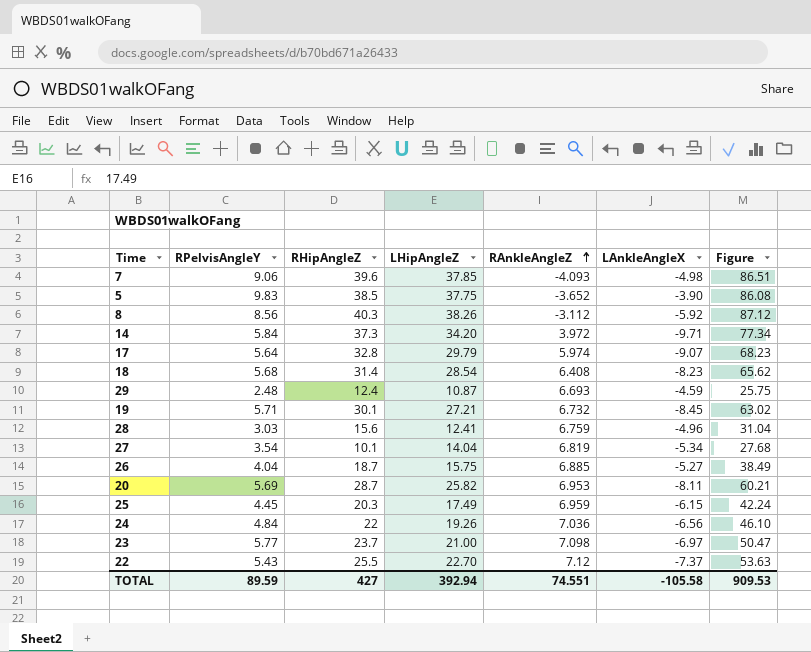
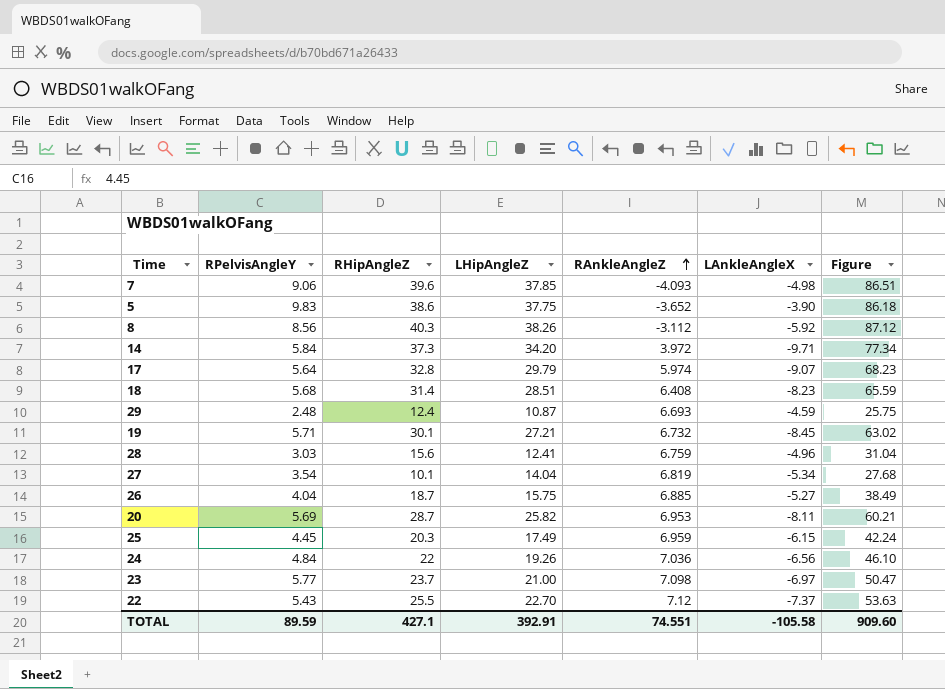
5 | RHipAngleZ: 38.5 -> 38.6
5 | Figure: 86.08 -> 86.18
18 | LHipAngleZ: 28.54 -> 28.51
18 | Figure: 65.62 -> 65.59
TOTAL | RHipAngleZ: 427 -> 427.1
TOTAL | LHipAngleZ: 392.94 -> 392.91
TOTAL | Figure: 909.53 -> 909.60

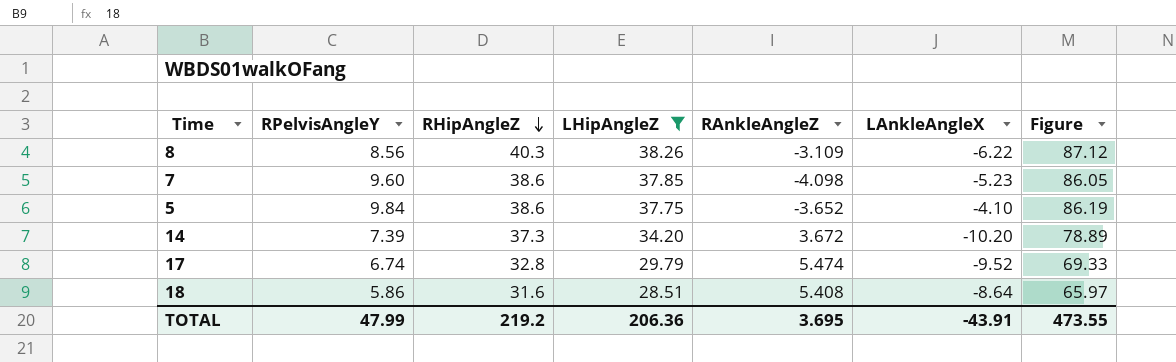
filter: none -> LHipAngleZ >= 28.51
row order: RAnkleAngleZ ascending -> RHipAngleZ descending
8 | RAnkleAngleZ: -3.112 -> -3.109
8 | LAnkleAngleX: -5.92 -> -6.22
7 | RPelvisAngleY: 9.06 -> 9.60
7 | RHipAngleZ: 39.6 -> 38.6
7 | RAnkleAngleZ: -4.093 -> -4.098
7 | LAnkleAngleX: -4.98 -> -5.23
7 | Figure: 86.51 -> 86.05
5 | RPelvisAngleY: 9.83 -> 9.84
5 | LAnkleAngleX: -3.90 -> -4.10
5 | Figure: 86.18 -> 86.19
14 | RPelvisAngleY: 5.84 -> 7.39
14 | RAnkleAngleZ: 3.972 -> 3.672
14 | LAnkleAngleX: -9.71 -> -10.20
14 | Figure: 77.34 -> 78.89
17 | RPelvisAngleY: 5.64 -> 6.74
17 | RAnkleAngleZ: 5.974 -> 5.474
17 | LAnkleAngleX: -9.07 -> -9.52
17 | Figure: 68.23 -> 69.33
18 | RPelvisAngleY: 5.68 -> 5.86
18 | RHipAngleZ: 31.4 -> 31.6
18 | RAnkleAngleZ: 6.408 -> 5.408
18 | LAnkleAngleX: -8.23 -> -8.64
18 | Figure: 65.59 -> 65.97
TOTAL | RPelvisAngleY: 89.59 -> 47.99
TOTAL | RHipAngleZ: 427.1 -> 219.2
TOTAL | LHipAngleZ: 392.91 -> 206.36
TOTAL | RAnkleAngleZ: 74.551 -> 3.695
TOTAL | LAnkleAngleX: -105.58 -> -43.91
TOTAL | Figure: 909.60 -> 473.55

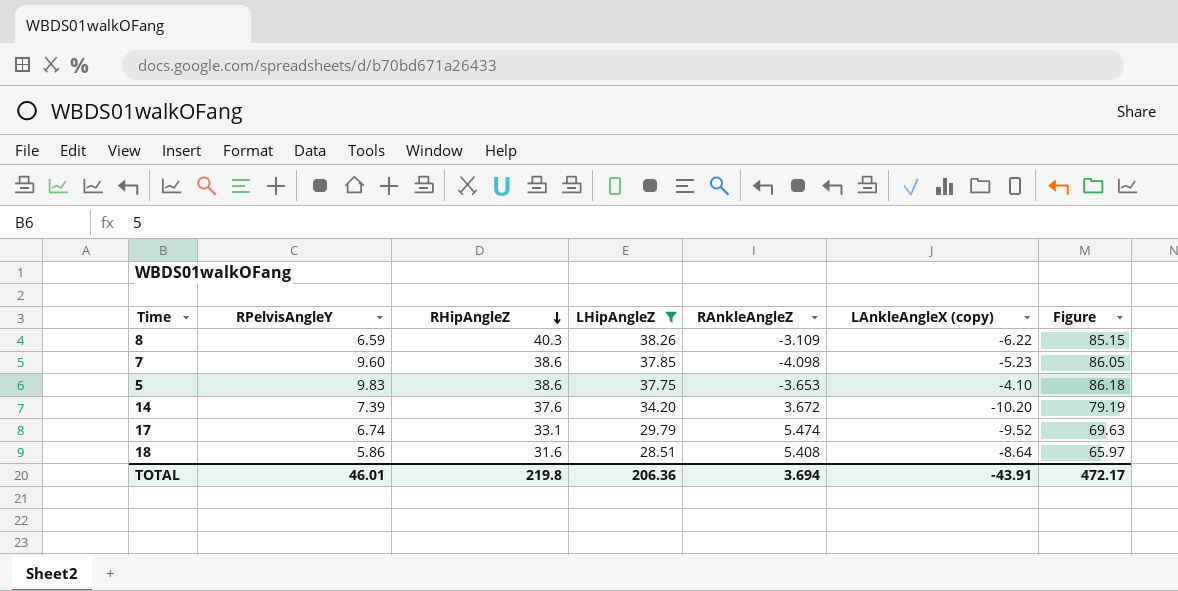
column name: LAnkleAngleX -> LAnkleAngleX (copy)
8 | RPelvisAngleY: 8.56 -> 6.59
8 | Figure: 87.12 -> 85.15
5 | RPelvisAngleY: 9.84 -> 9.83
5 | RAnkleAngleZ: -3.652 -> -3.653
5 | Figure: 86.19 -> 86.18
14 | RHipAngleZ: 37.3 -> 37.6
14 | Figure: 78.89 -> 79.19
17 | RHipAngleZ: 32.8 -> 33.1
17 | Figure: 69.33 -> 69.63
TOTAL | RPelvisAngleY: 47.99 -> 46.01
TOTAL | RHipAngleZ: 219.2 -> 219.8
TOTAL | RAnkleAngleZ: 3.695 -> 3.694
TOTAL | Figure: 473.55 -> 472.17

